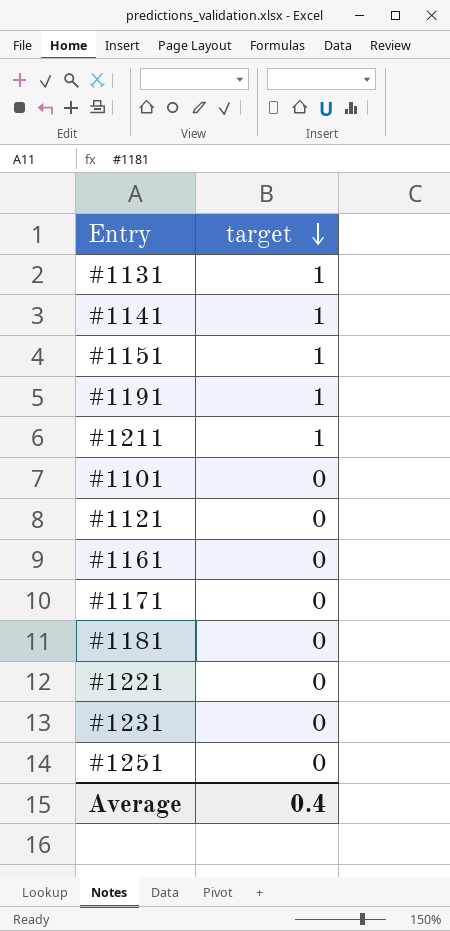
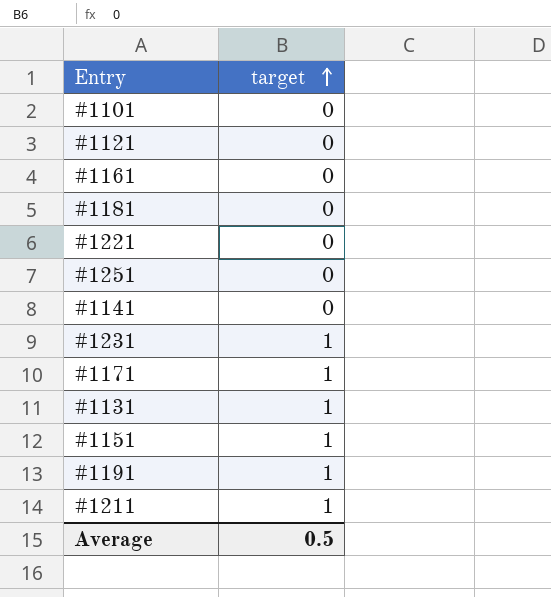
row order: target descending -> target ascending
#1141 | target: 1 -> 0
#1231 | target: 0 -> 1
#1171 | target: 0 -> 1
Average | target: 0.4 -> 0.5

